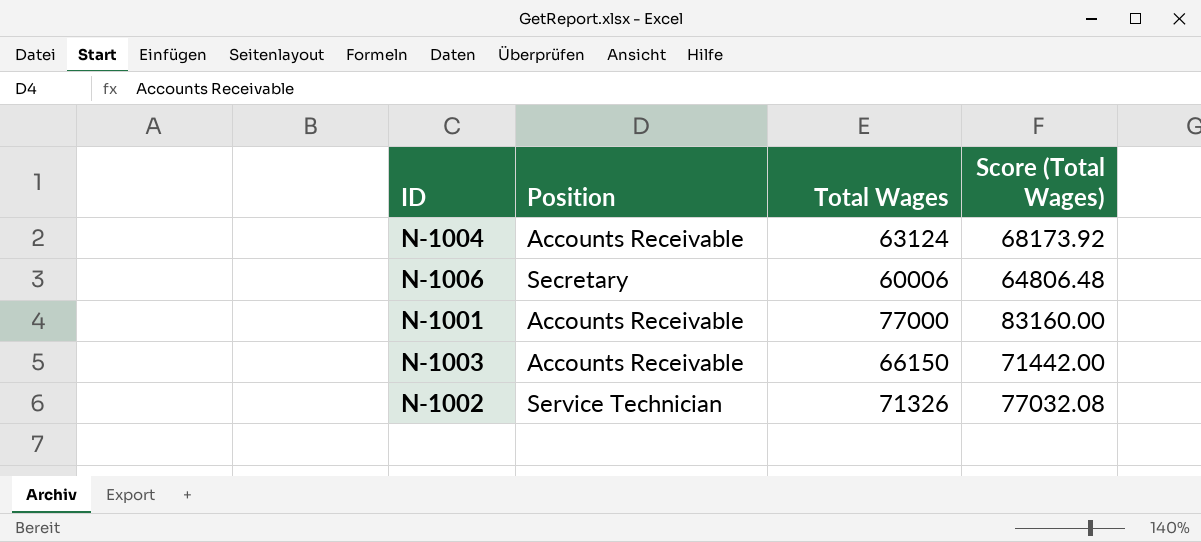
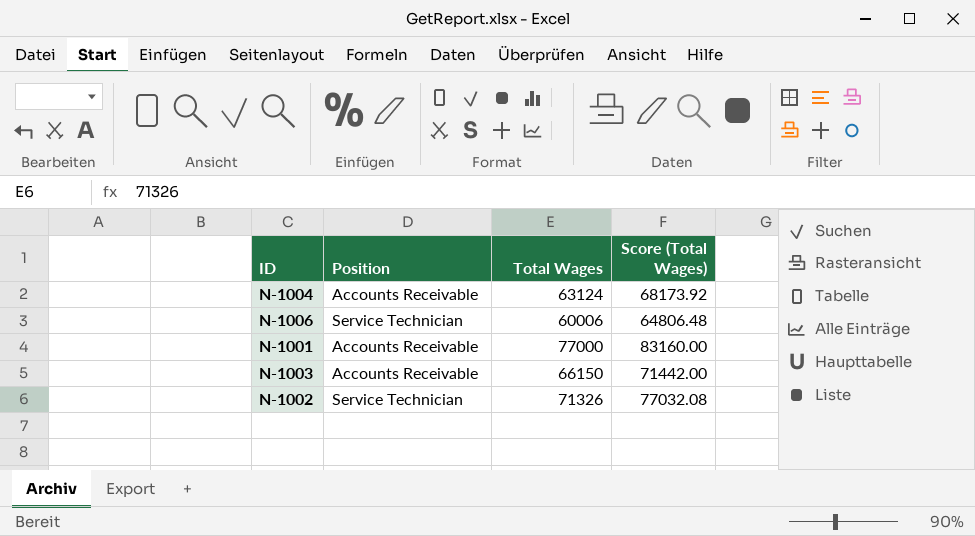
N-1006 | Position: Secretary -> Service Technician

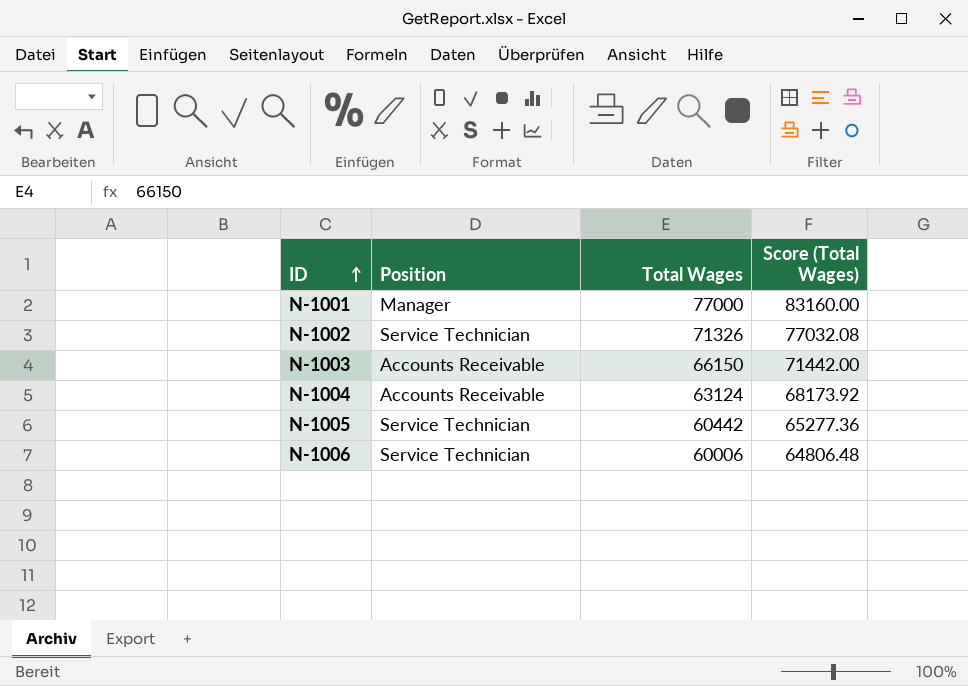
row order: none -> ID ascending
N-1001 | Position: Accounts Receivable -> Manager
row N-1005: none -> Service Technician | 60442 | 65277.36

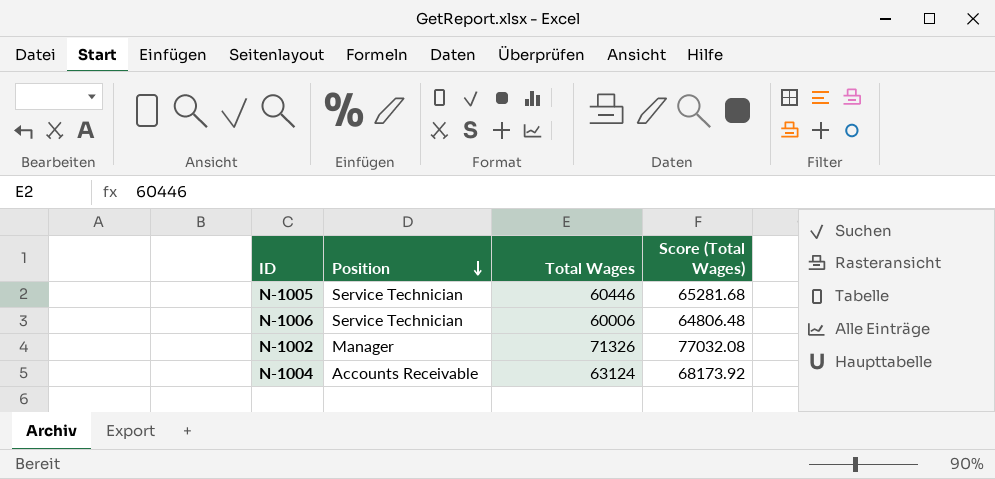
row order: ID ascending -> Position descending
row N-1001: Manager | 77000 | 83160.00 -> none
row N-1003: Accounts Receivable | 66150 | 71442.00 -> none
N-1005 | Total Wages: 60442 -> 60446
N-1005 | Score (Total Wages): 65277.36 -> 65281.68
N-1002 | Position: Service Technician -> Manager

